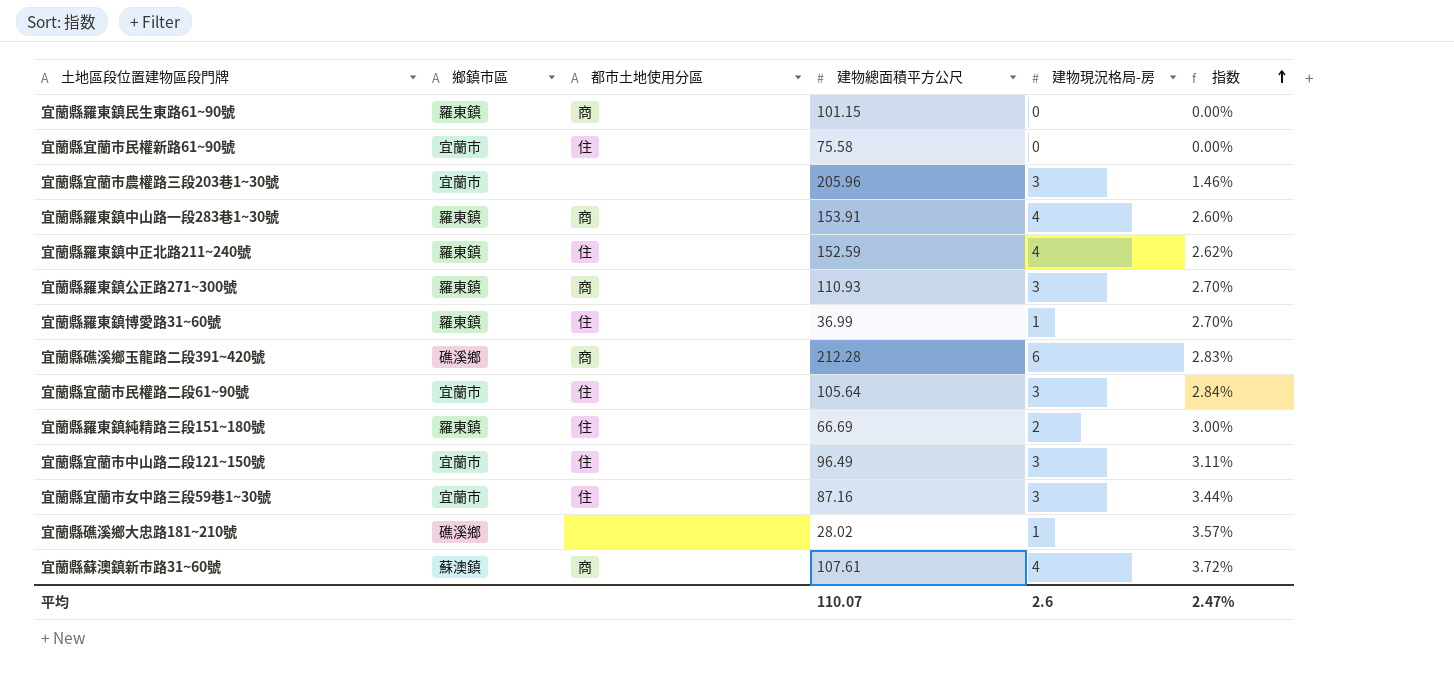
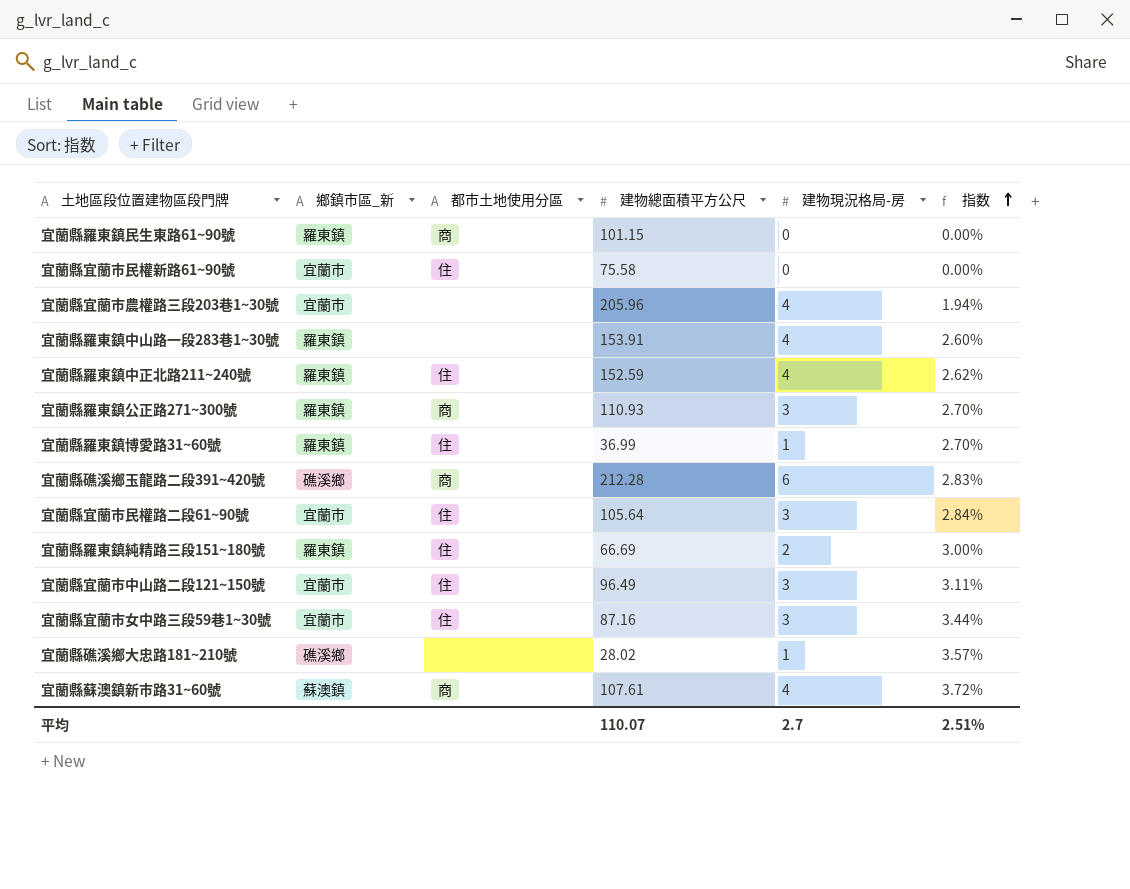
column name: 鄉鎮市區 -> 鄉鎮市區_新
宜蘭縣宜蘭市農權路三段203巷1~30號 | 建物現況格局-房: 3 -> 4
宜蘭縣宜蘭市農權路三段203巷1~30號 | 指数: 1.46% -> 1.94%
宜蘭縣羅東鎮中山路一段283巷1~30號 | 都市土地使用分區: 商 -> none
平均 | 建物現況格局-房: 2.6 -> 2.7
平均 | 指数: 2.47% -> 2.51%

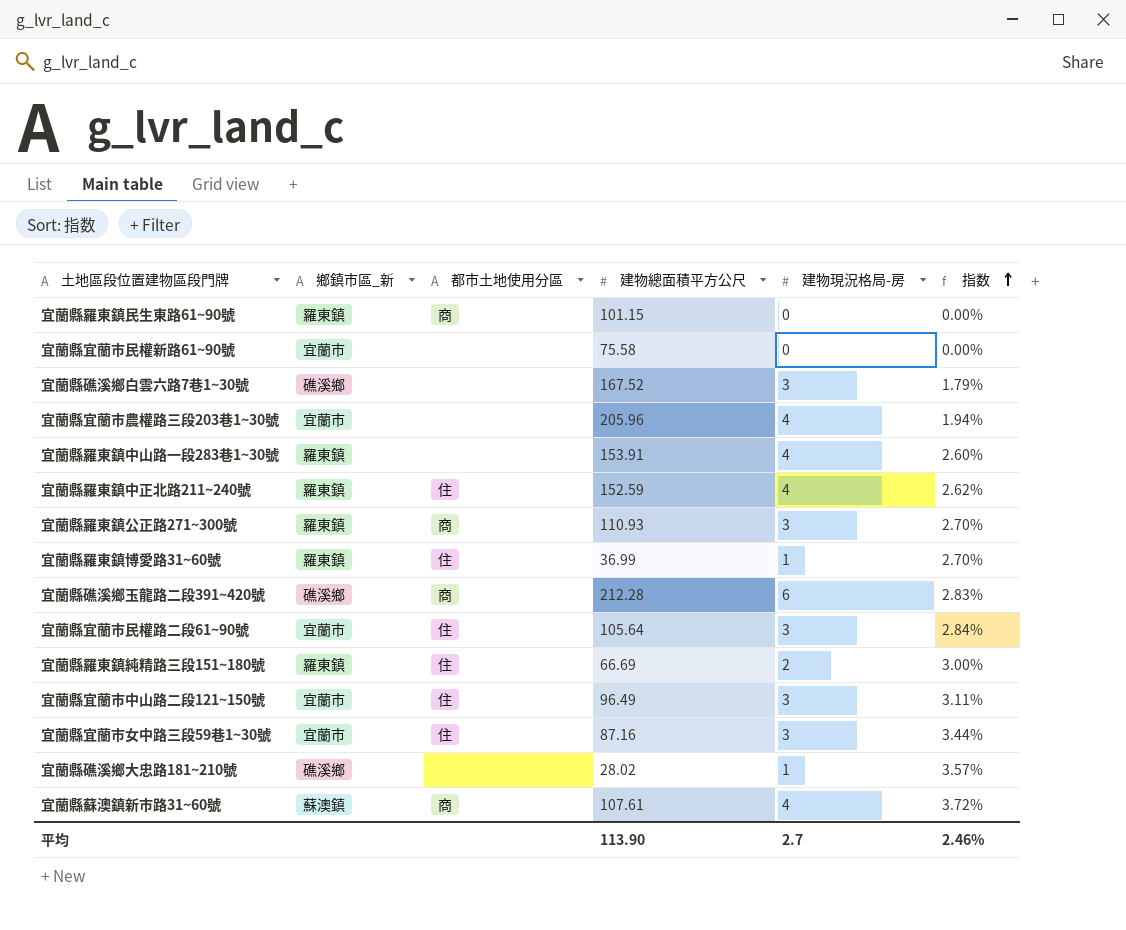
宜蘭縣宜蘭市民權新路61~90號 | 都市土地使用分區: 住 -> none
row 宜蘭縣礁溪鄉白雲六路7巷1~30號: none -> 礁溪鄉 | none | 167.52 | 3 | 1.79%
平均 | 建物總面積平方公尺: 110.07 -> 113.90
平均 | 指数: 2.51% -> 2.46%

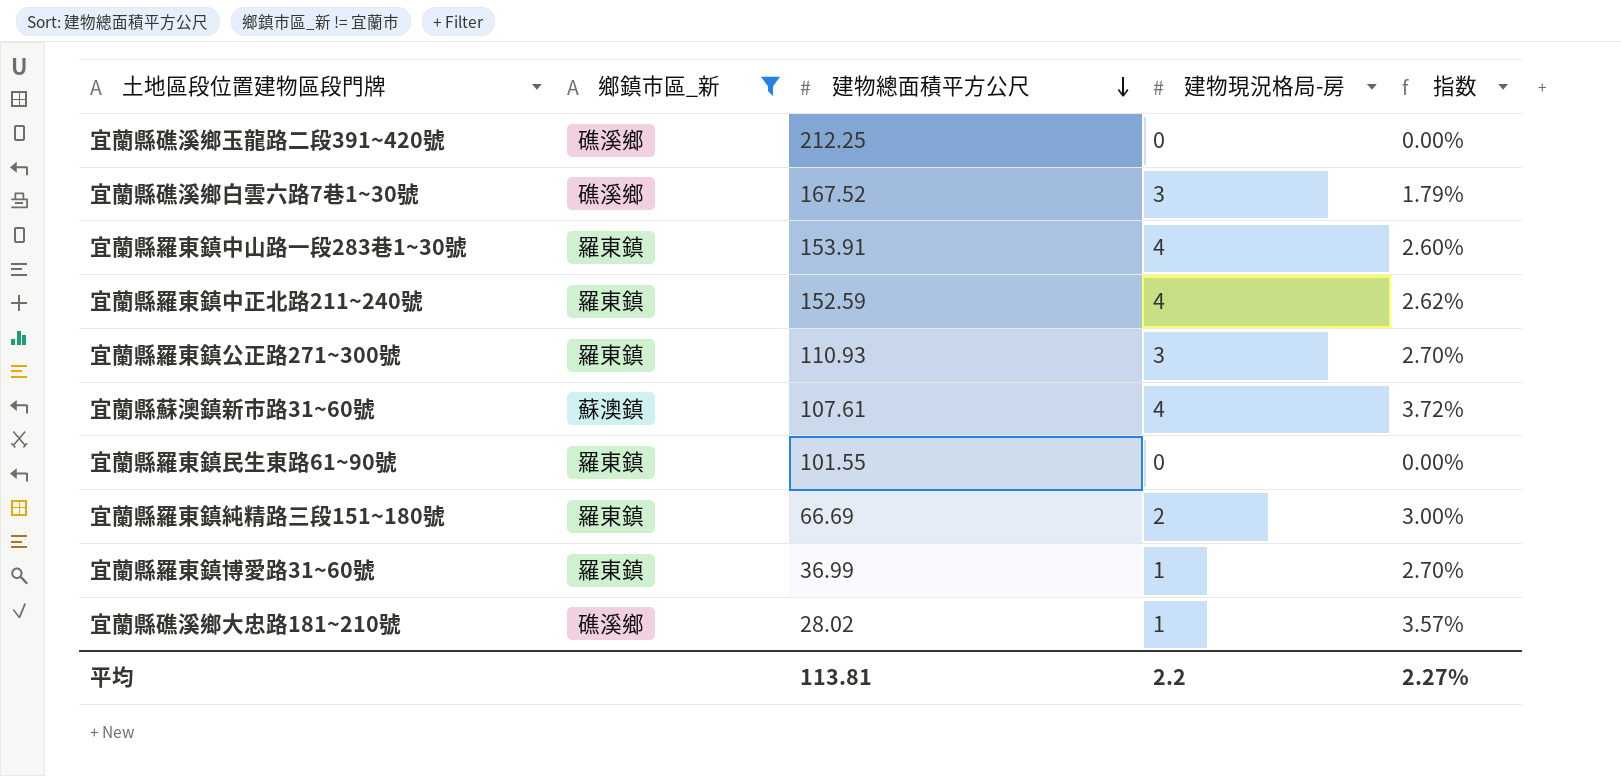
filter: none -> 鄉鎮市區_新 != 宜蘭市
row order: 指数 ascending -> 建物總面積平方公尺 descending
column 都市土地使用分區 | position: 3 -> none
宜蘭縣礁溪鄉玉龍路二段391~420號 | 建物總面積平方公尺: 212.28 -> 212.25
宜蘭縣礁溪鄉玉龍路二段391~420號 | 建物現況格局-房: 6 -> 0
宜蘭縣礁溪鄉玉龍路二段391~420號 | 指数: 2.83% -> 0.00%
宜蘭縣羅東鎮民生東路61~90號 | 建物總面積平方公尺: 101.15 -> 101.55
平均 | 建物總面積平方公尺: 113.90 -> 113.81
平均 | 建物現況格局-房: 2.7 -> 2.2
平均 | 指数: 2.46% -> 2.27%

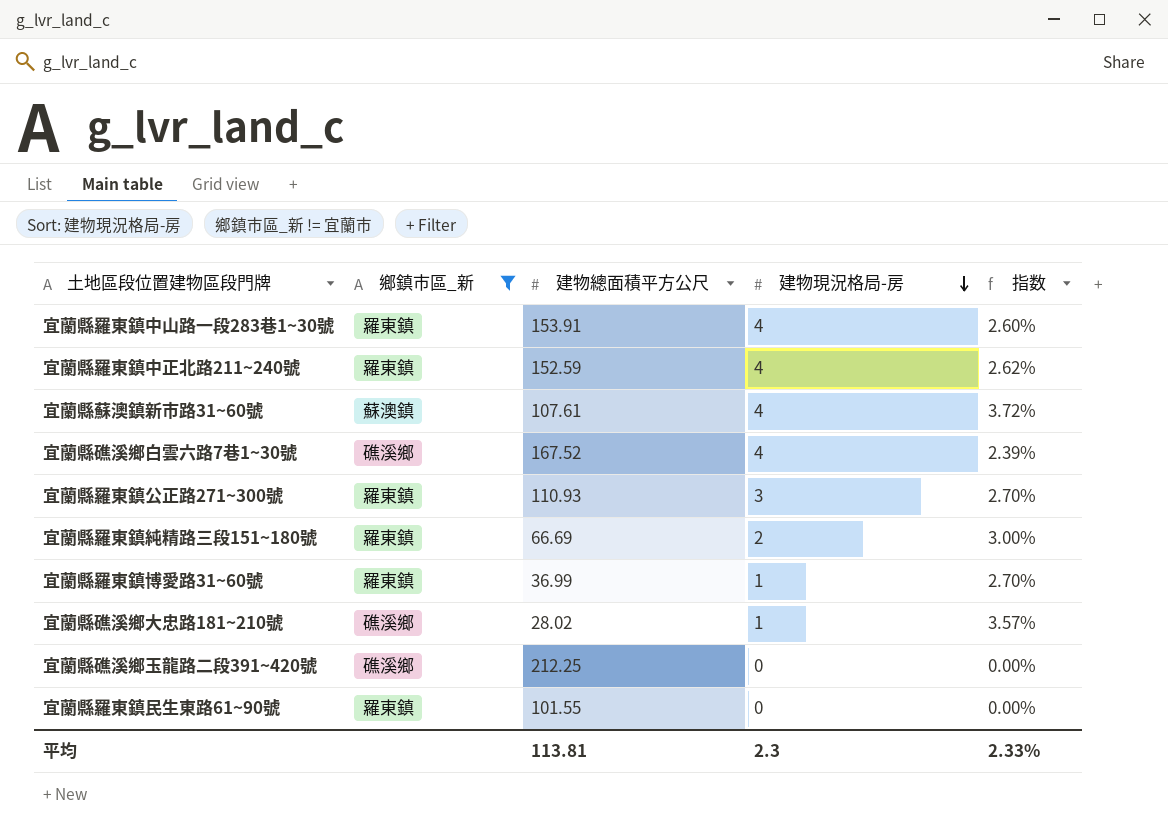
row order: 建物總面積平方公尺 descending -> 建物現況格局-房 descending
宜蘭縣礁溪鄉白雲六路7巷1~30號 | 建物現況格局-房: 3 -> 4
宜蘭縣礁溪鄉白雲六路7巷1~30號 | 指数: 1.79% -> 2.39%
平均 | 建物現況格局-房: 2.2 -> 2.3
平均 | 指数: 2.27% -> 2.33%

